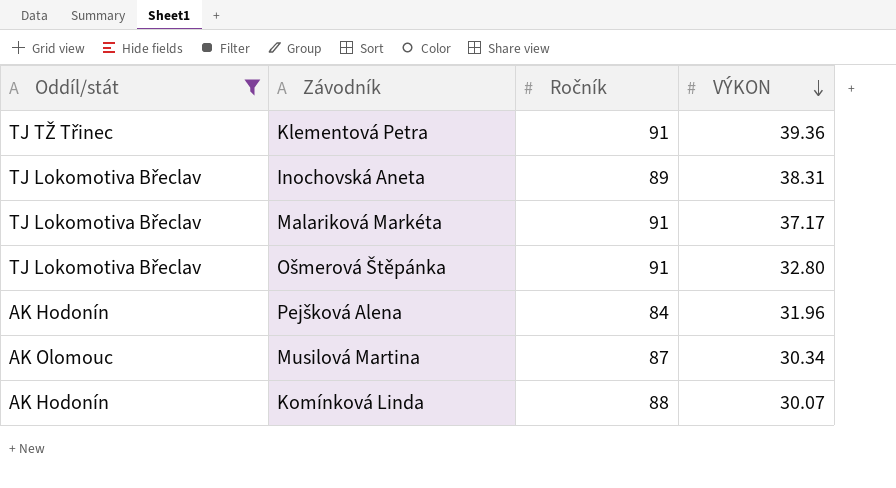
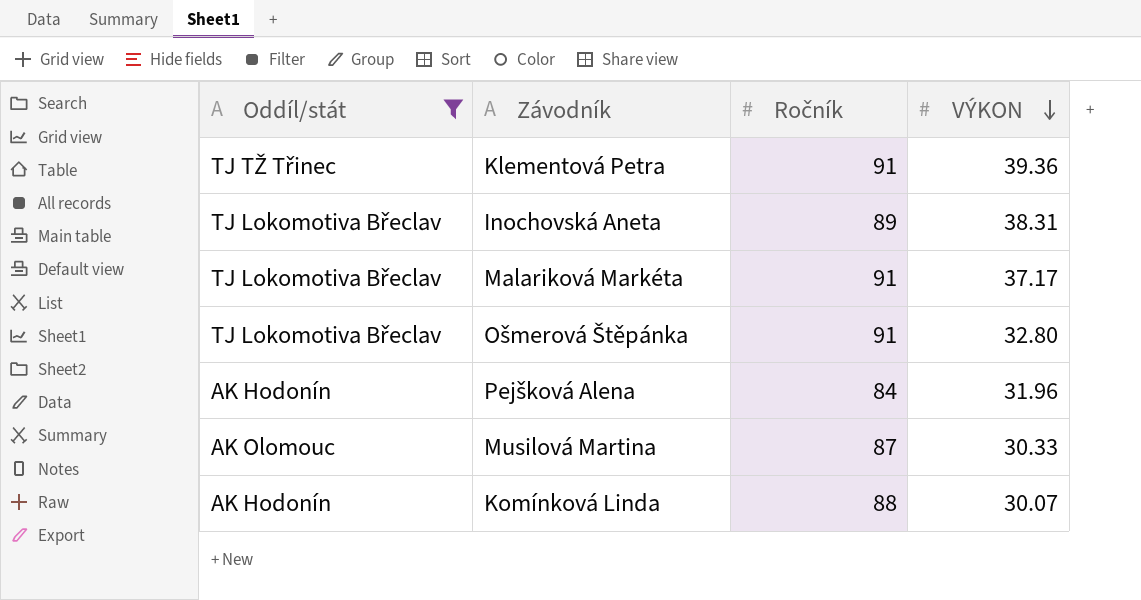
Musilová Martina | VÝKON: 30.34 -> 30.33

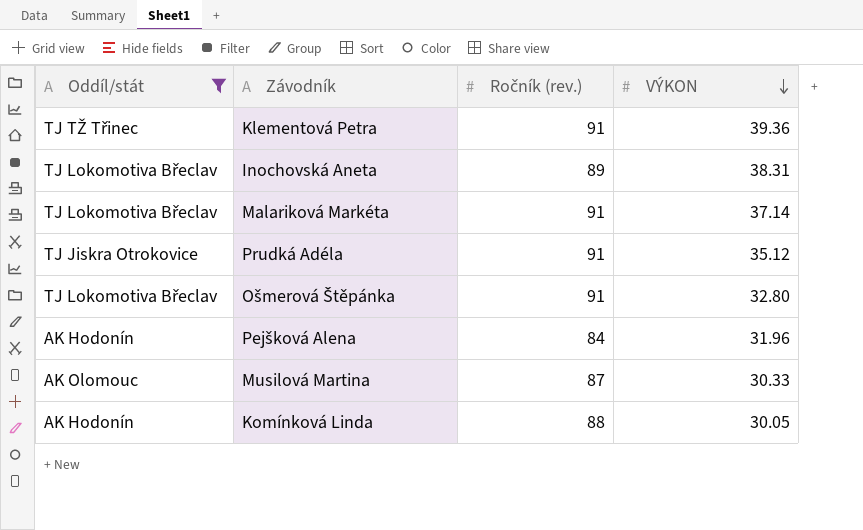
column name: Ročník -> Ročník (rev.)
Malariková Markéta | VÝKON: 37.17 -> 37.14
row Prudká Adéla: none -> TJ Jiskra Otrokovice | 91 | 35.12
Komínková Linda | VÝKON: 30.07 -> 30.05

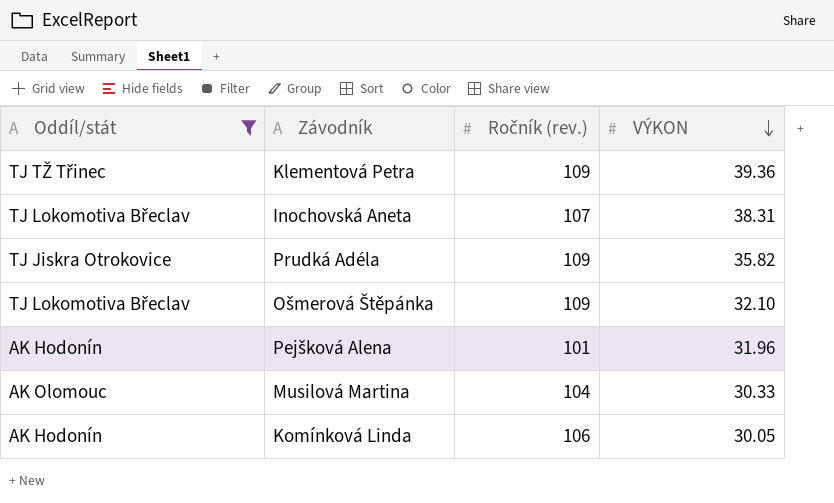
row Malariková Markéta: TJ Lokomotiva Břeclav | 91 | 37.14 -> none
Klementová Petra | Ročník (rev.): 91 -> 109
Inochovská Aneta | Ročník (rev.): 89 -> 107
Prudká Adéla | Ročník (rev.): 91 -> 109
Prudká Adéla | VÝKON: 35.12 -> 35.82
Ošmerová Štěpánka | Ročník (rev.): 91 -> 109
Ošmerová Štěpánka | VÝKON: 32.80 -> 32.10
Pejšková Alena | Ročník (rev.): 84 -> 101
Musilová Martina | Ročník (rev.): 87 -> 104
Komínková Linda | Ročník (rev.): 88 -> 106

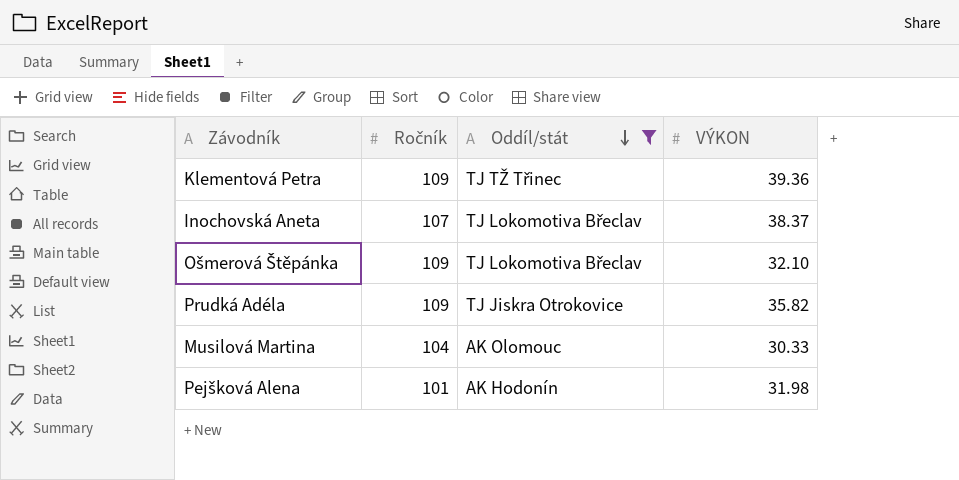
row order: VÝKON descending -> Oddíl/stát descending
column name: Ročník (rev.) -> Ročník
column Oddíl/stát | position: 1 -> 3
row Komínková Linda: AK Hodonín | 106 | 30.05 -> none
Inochovská Aneta | VÝKON: 38.31 -> 38.37
Pejšková Alena | VÝKON: 31.96 -> 31.98

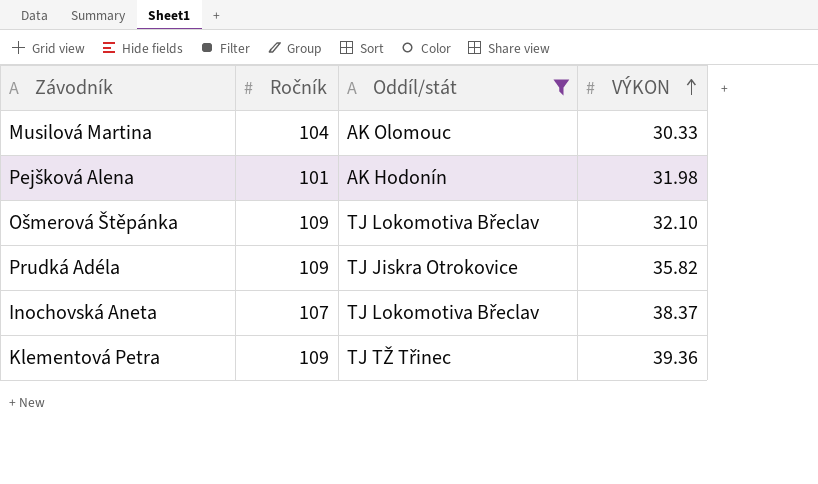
row order: Oddíl/stát descending -> VÝKON ascending

